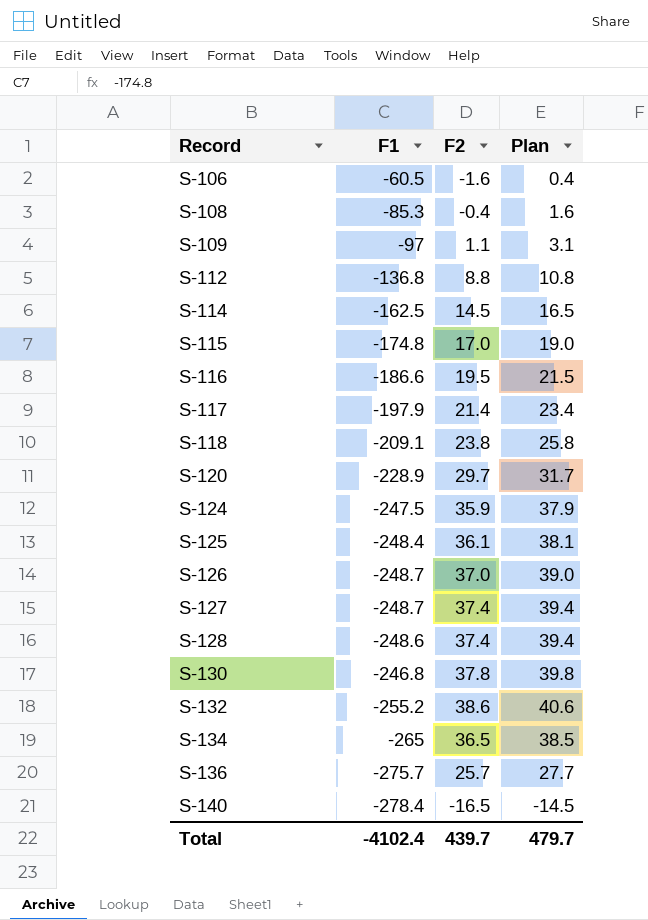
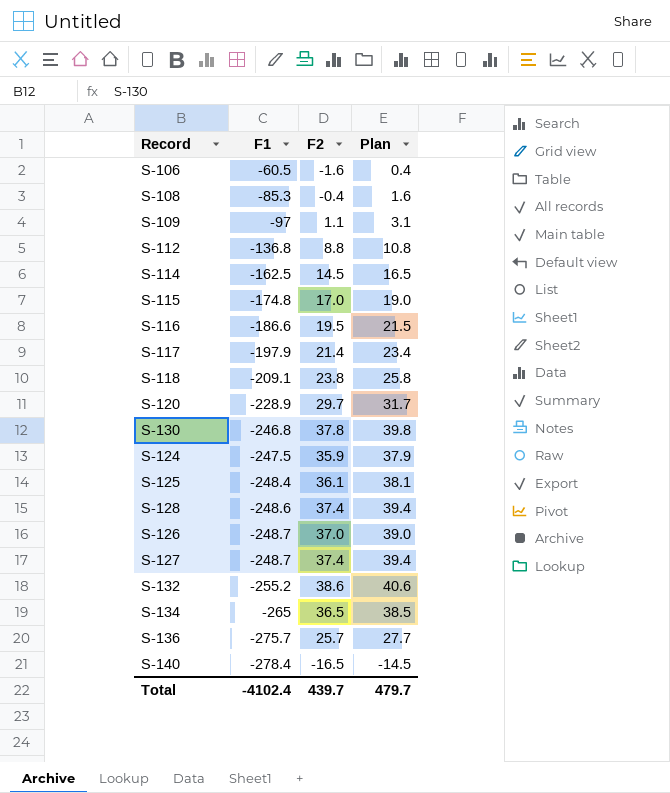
row order: Record ascending -> F1 descending

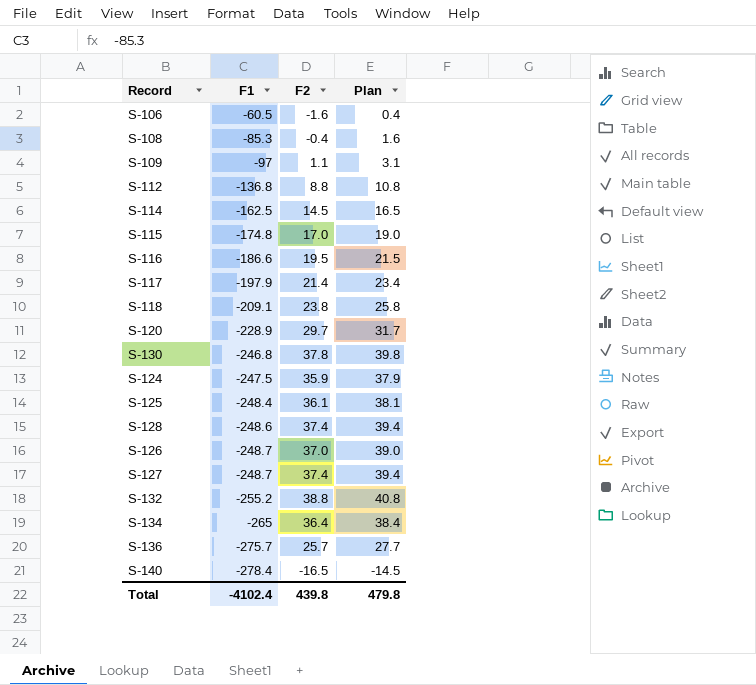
S-132 | F2: 38.6 -> 38.8
S-132 | Plan: 40.6 -> 40.8
S-134 | F2: 36.5 -> 36.4
S-134 | Plan: 38.5 -> 38.4
Total | F2: 439.7 -> 439.8
Total | Plan: 479.7 -> 479.8

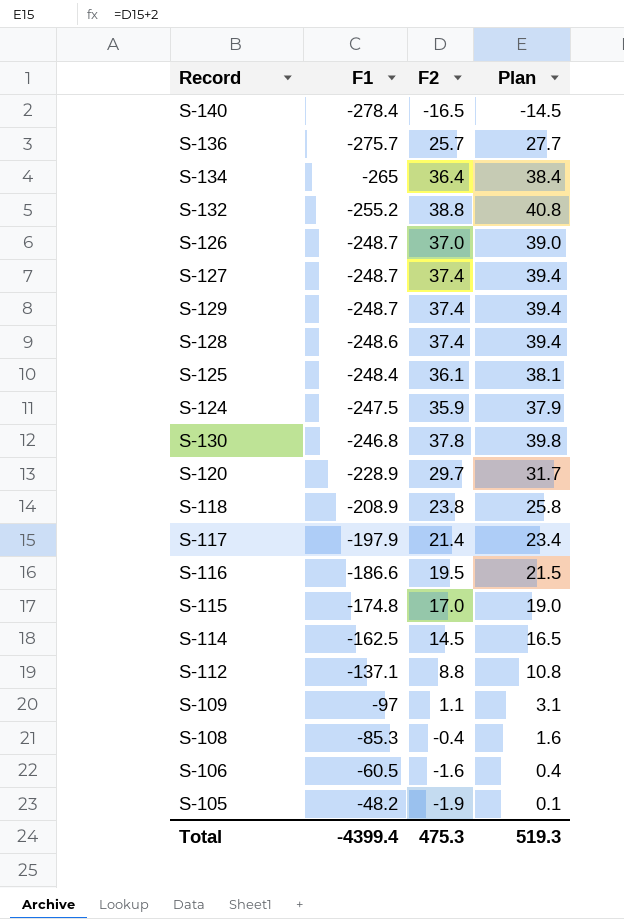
row order: F1 descending -> F1 ascending
row S-129: none -> -248.7 | 37.4 | 39.4
S-118 | F1: -209.1 -> -208.9
S-112 | F1: -136.8 -> -137.1
row S-105: none -> -48.2 | -1.9 | 0.1
Total | F1: -4102.4 -> -4399.4
Total | F2: 439.8 -> 475.3
Total | Plan: 479.8 -> 519.3

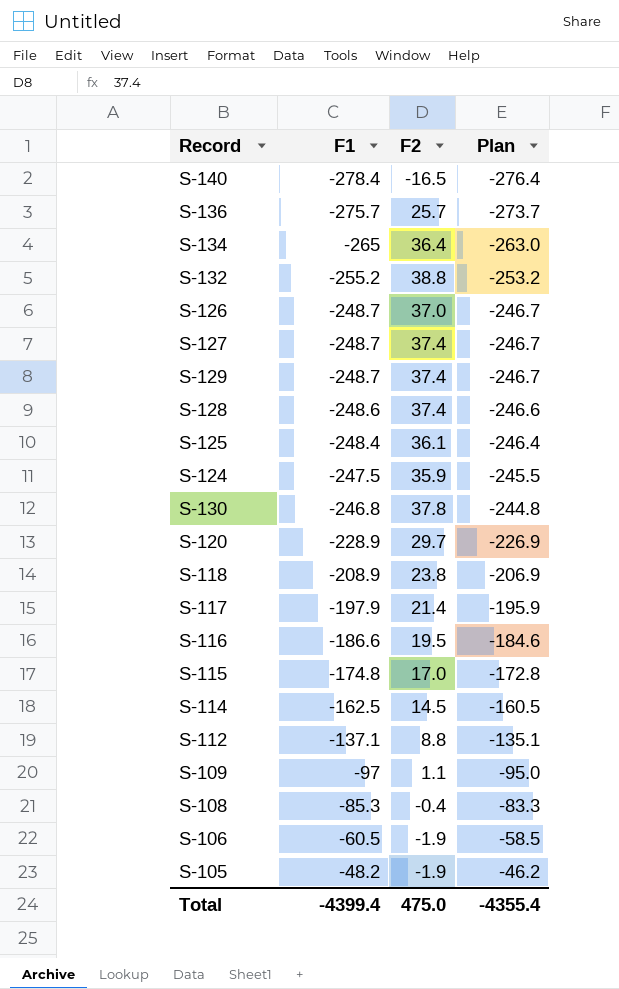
column Plan | formula: [F2] + 2 -> [F1] + 2
S-106 | F2: -1.6 -> -1.9
Total | F2: 475.3 -> 475.0
Total | Plan: 519.3 -> -4355.4

